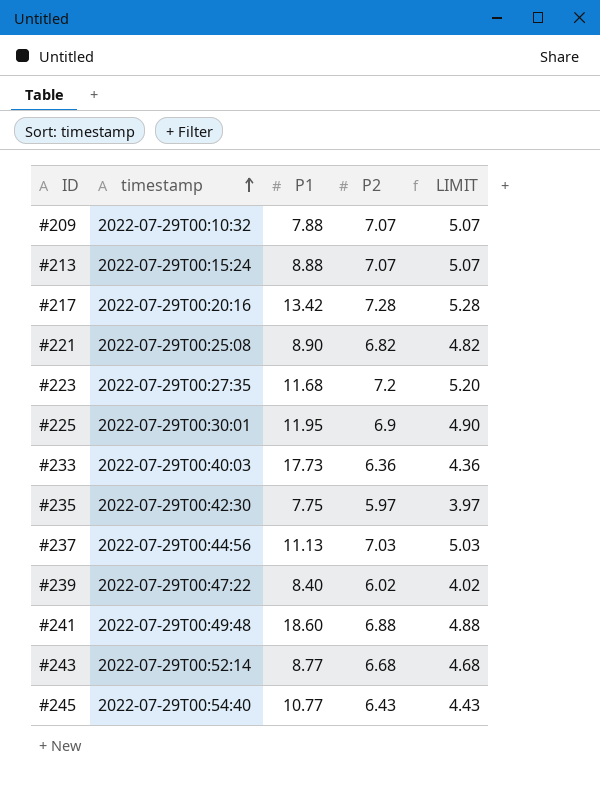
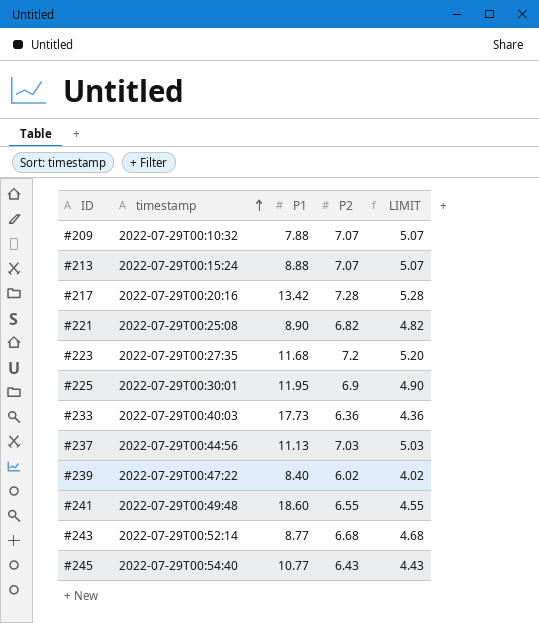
row #235: 2022-07-29T00:42:30 | 7.75 | 5.97 | 3.97 -> none
#241 | P2: 6.88 -> 6.55
#241 | LIMIT: 4.88 -> 4.55

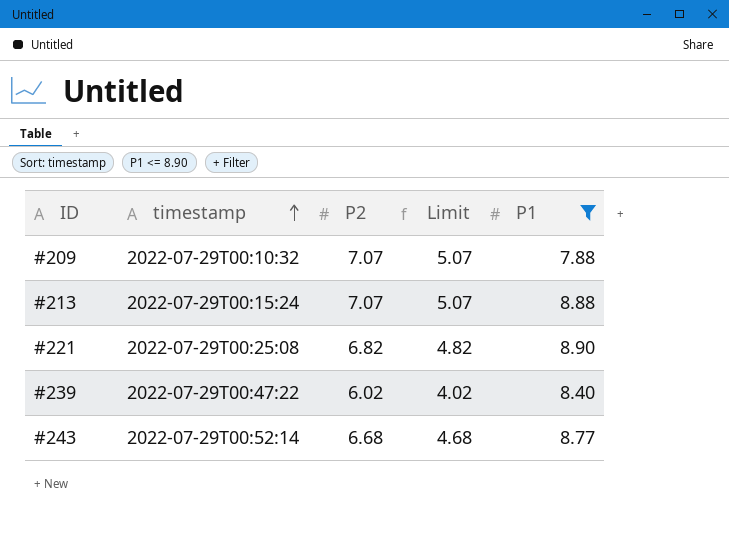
filter: none -> P1 <= 8.90
column name: LIMIT -> Limit
column P1 | position: 3 -> 5

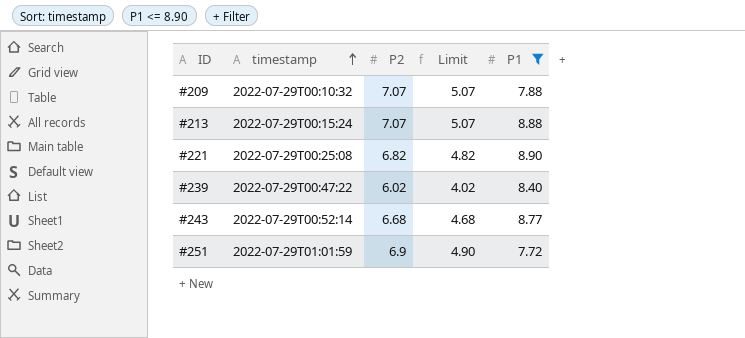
row #251: none -> 2022-07-29T01:01:59 | 6.9 | 4.90 | 7.72

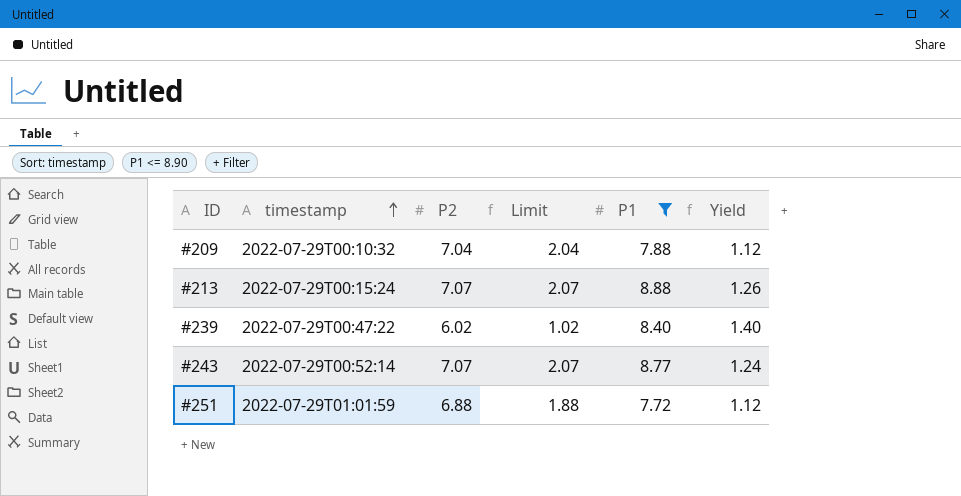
column Limit | formula: [P2] - 2 -> [P2] - 5
column Yield | formula: none -> [P1] / [P2]
row #221: 2022-07-29T00:25:08 | 6.82 | 4.82 | 8.90 -> none
#209 | P2: 7.07 -> 7.04
#243 | P2: 6.68 -> 7.07
#251 | P2: 6.9 -> 6.88

